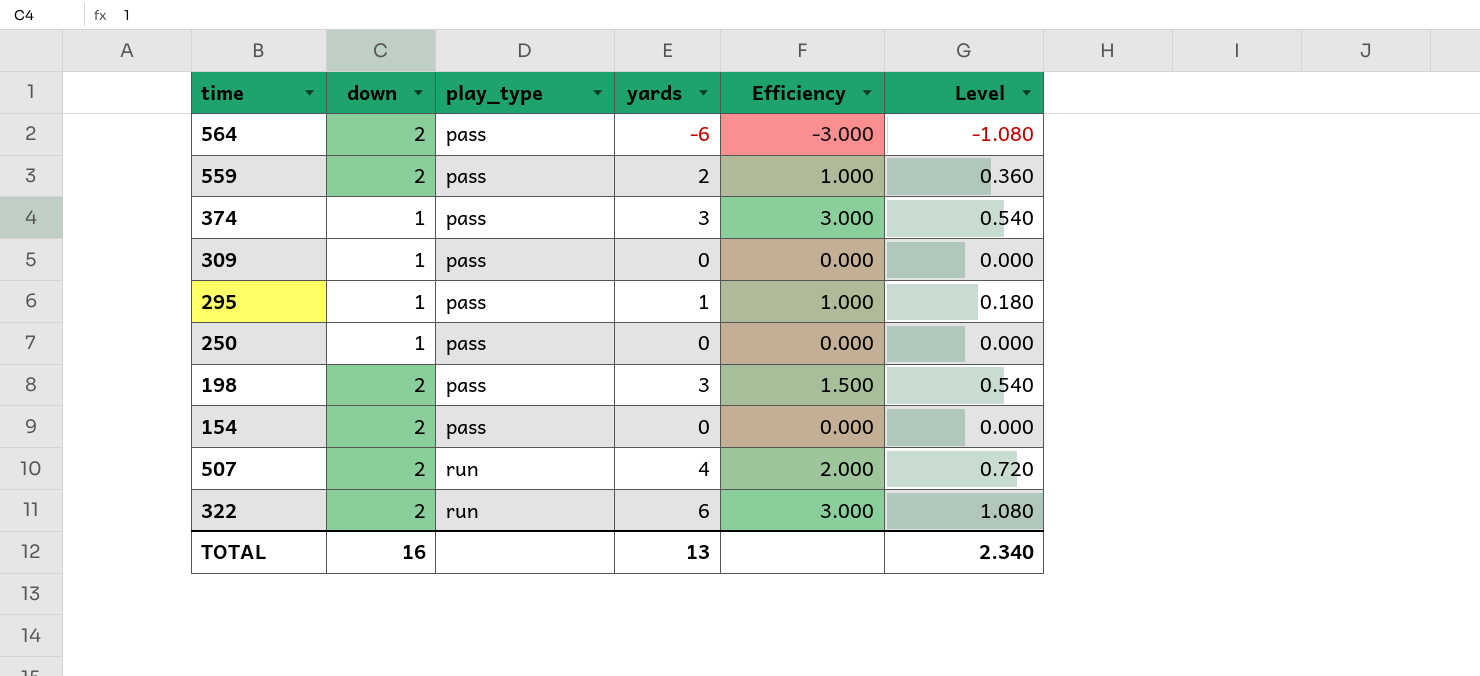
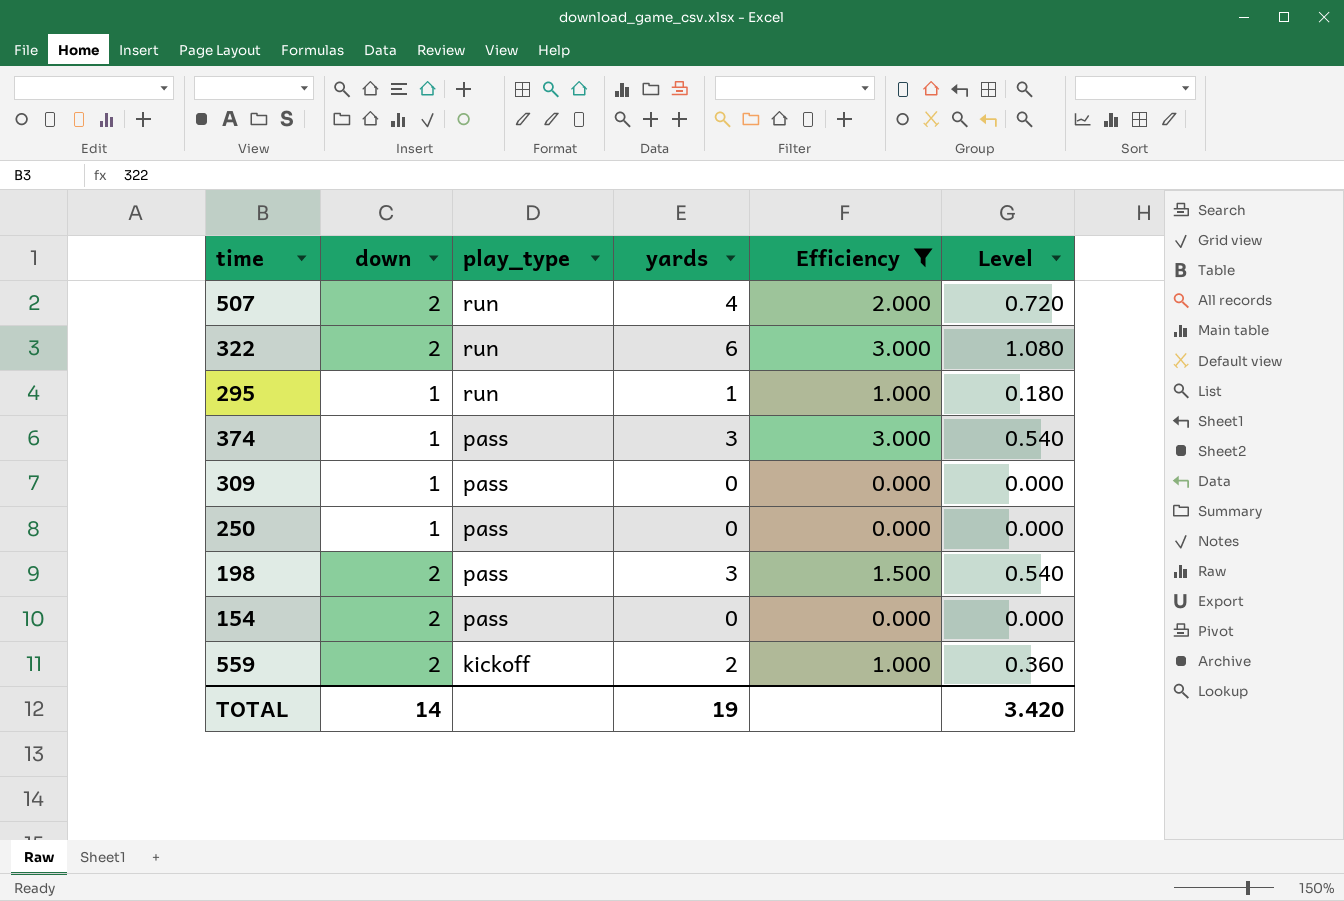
filter: none -> Efficiency != -3.000
row order: play_type ascending -> play_type descending
295 | play_type: pass -> run
559 | play_type: pass -> kickoff
TOTAL | down: 16 -> 14
TOTAL | yards: 13 -> 19
TOTAL | Level: 2.340 -> 3.420

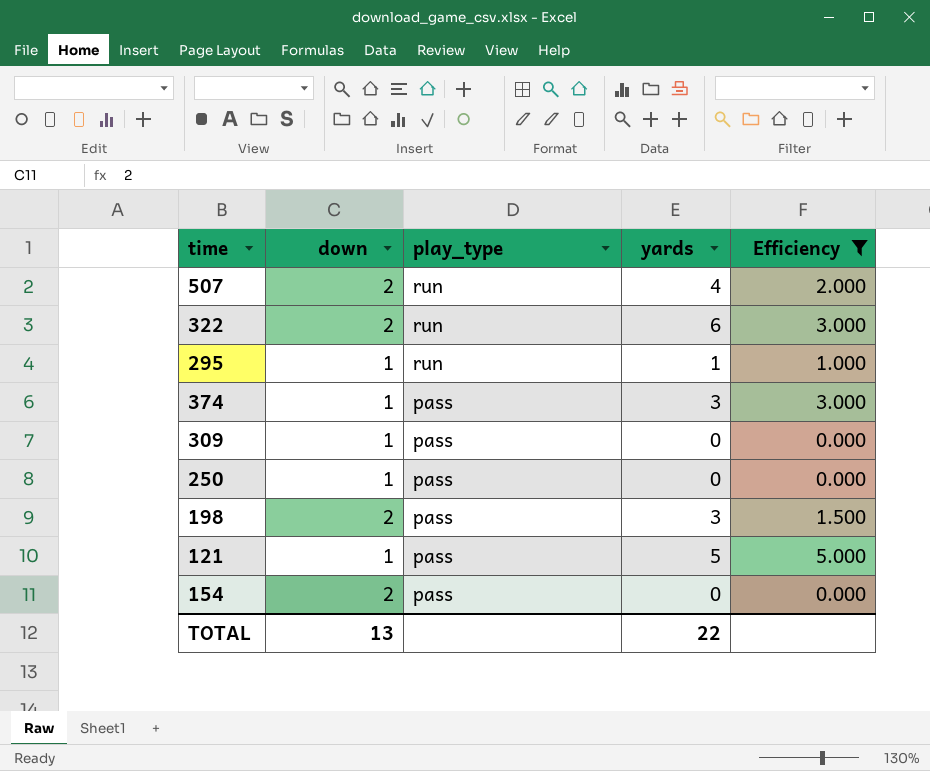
column Level | formula: [yards] * 0.18 -> none
row 559: 2 | kickoff | 2 | 1.000 | 0.360 -> none
row 121: none -> 1 | pass | 5 | 5.000
TOTAL | down: 14 -> 13
TOTAL | yards: 19 -> 22

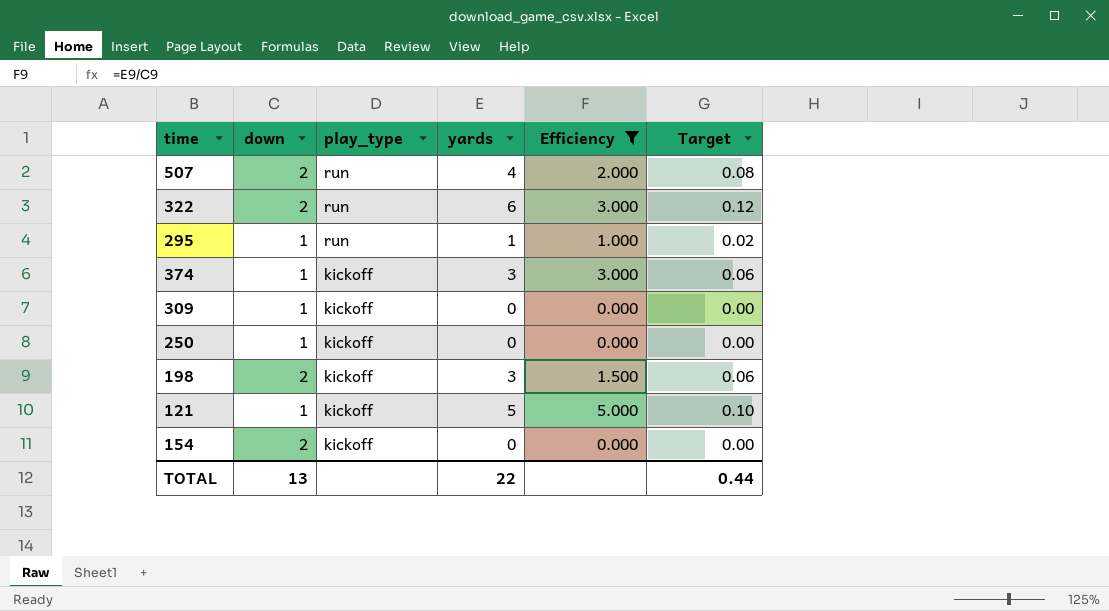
column Target | formula: none -> [yards] * 0.02
374 | play_type: pass -> kickoff
309 | play_type: pass -> kickoff
250 | play_type: pass -> kickoff
198 | play_type: pass -> kickoff
121 | play_type: pass -> kickoff
154 | play_type: pass -> kickoff

